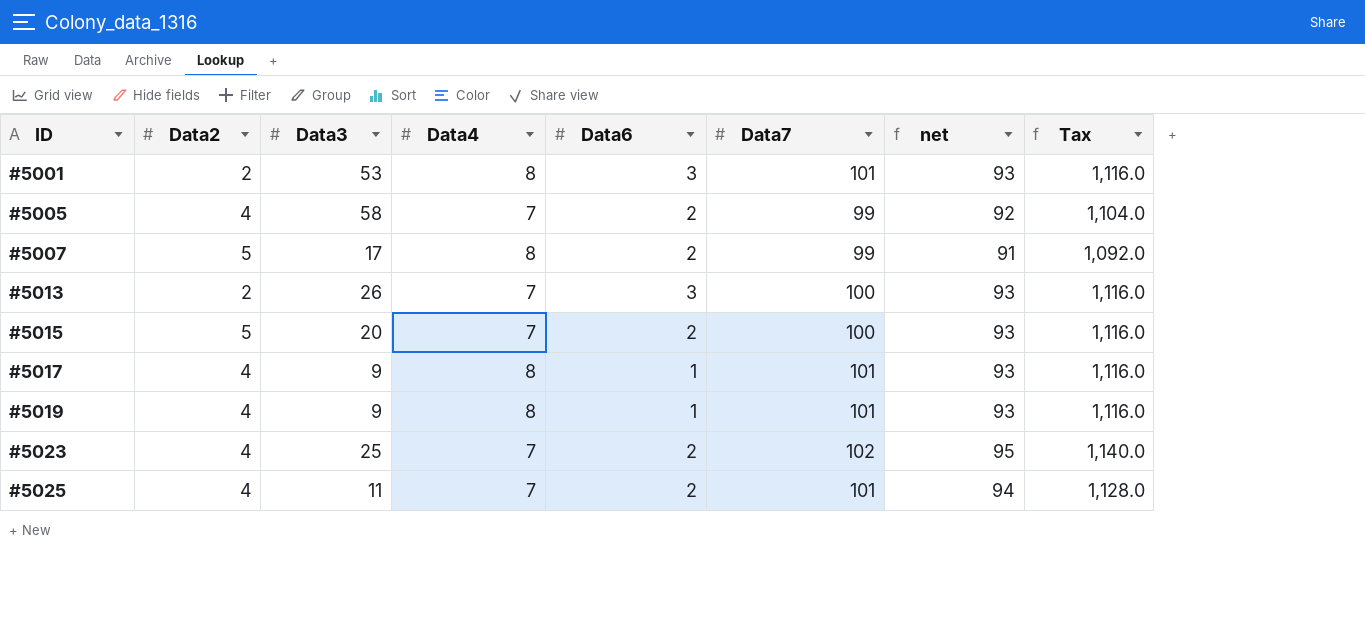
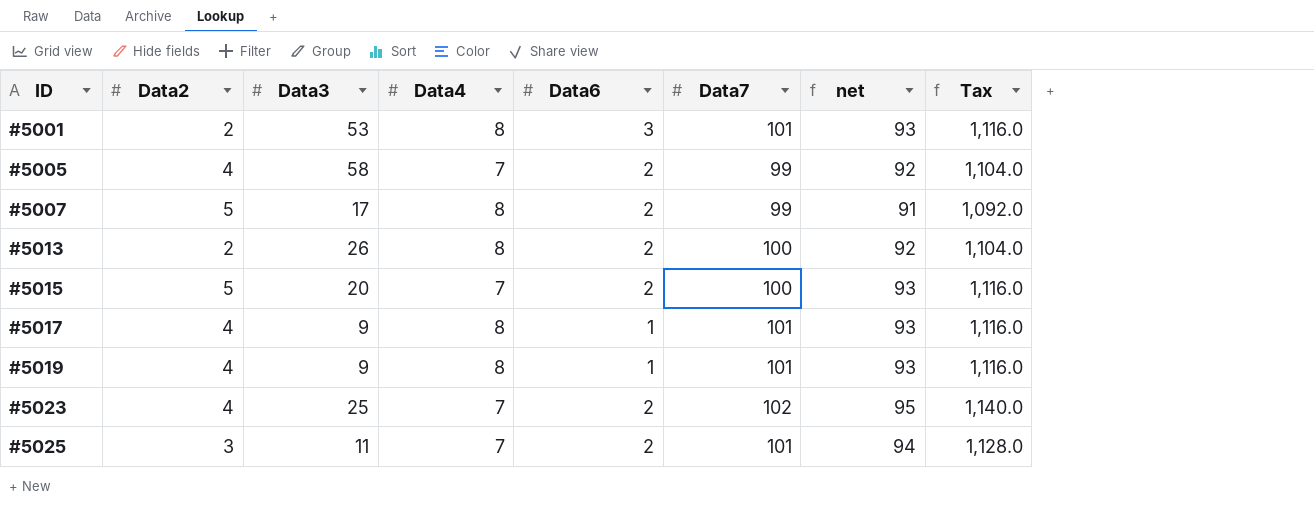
#5013 | Data4: 7 -> 8
#5013 | Data6: 3 -> 2
#5013 | net: 93 -> 92
#5013 | Tax: 1,116.0 -> 1,104.0
#5025 | Data2: 4 -> 3

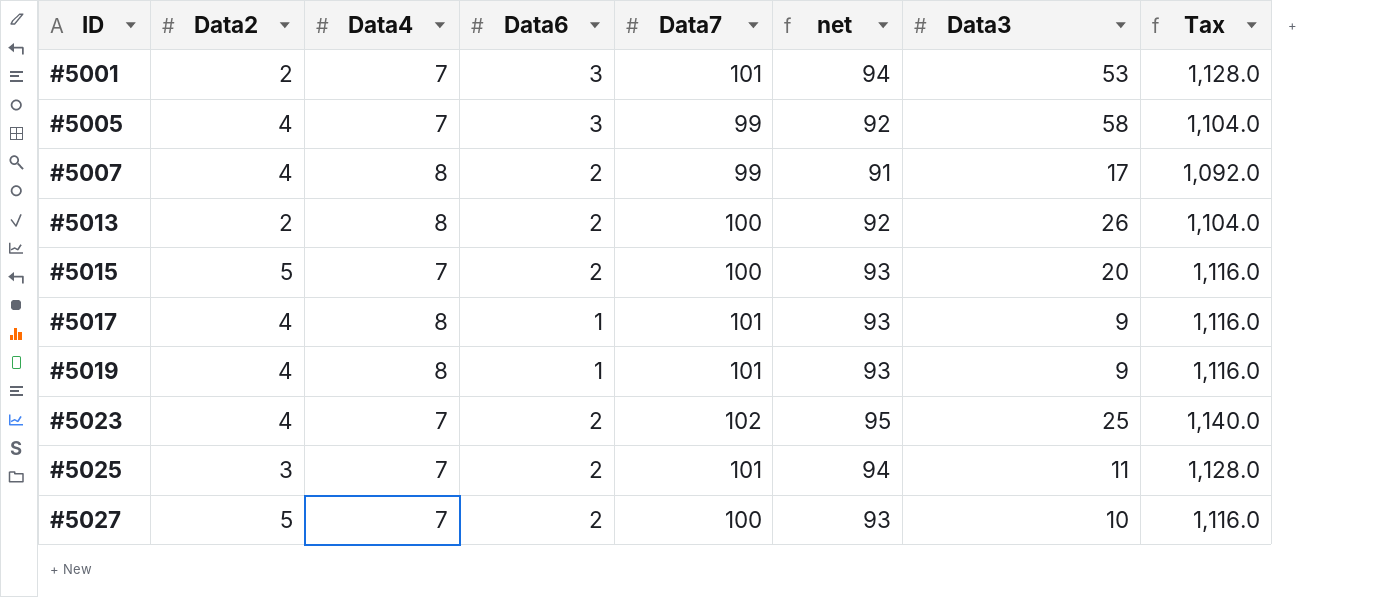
column Data3 | position: 3 -> 7
#5001 | Data4: 8 -> 7
#5001 | net: 93 -> 94
#5001 | Tax: 1,116.0 -> 1,128.0
#5005 | Data6: 2 -> 3
#5007 | Data2: 5 -> 4
row #5027: none -> 5 | 7 | 2 | 100 | 93 | 10 | 1,116.0

